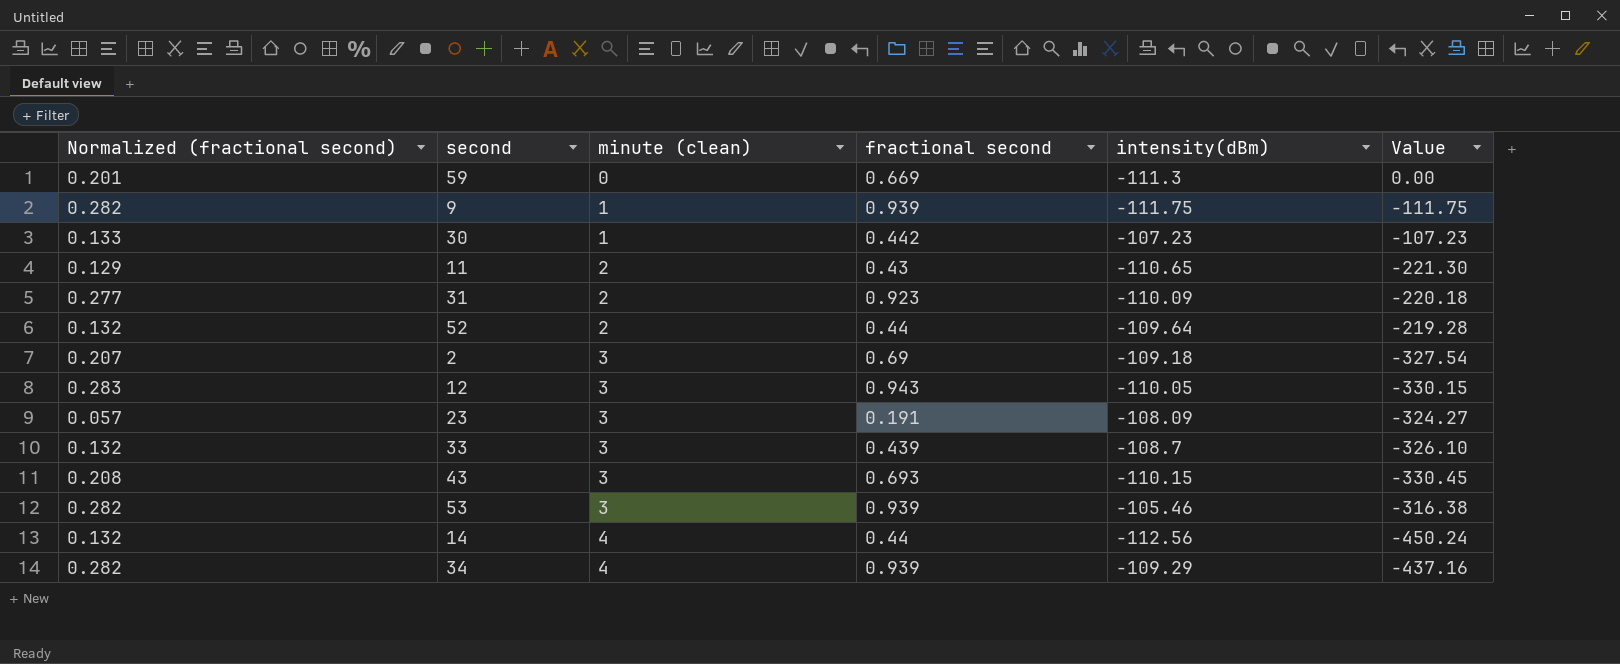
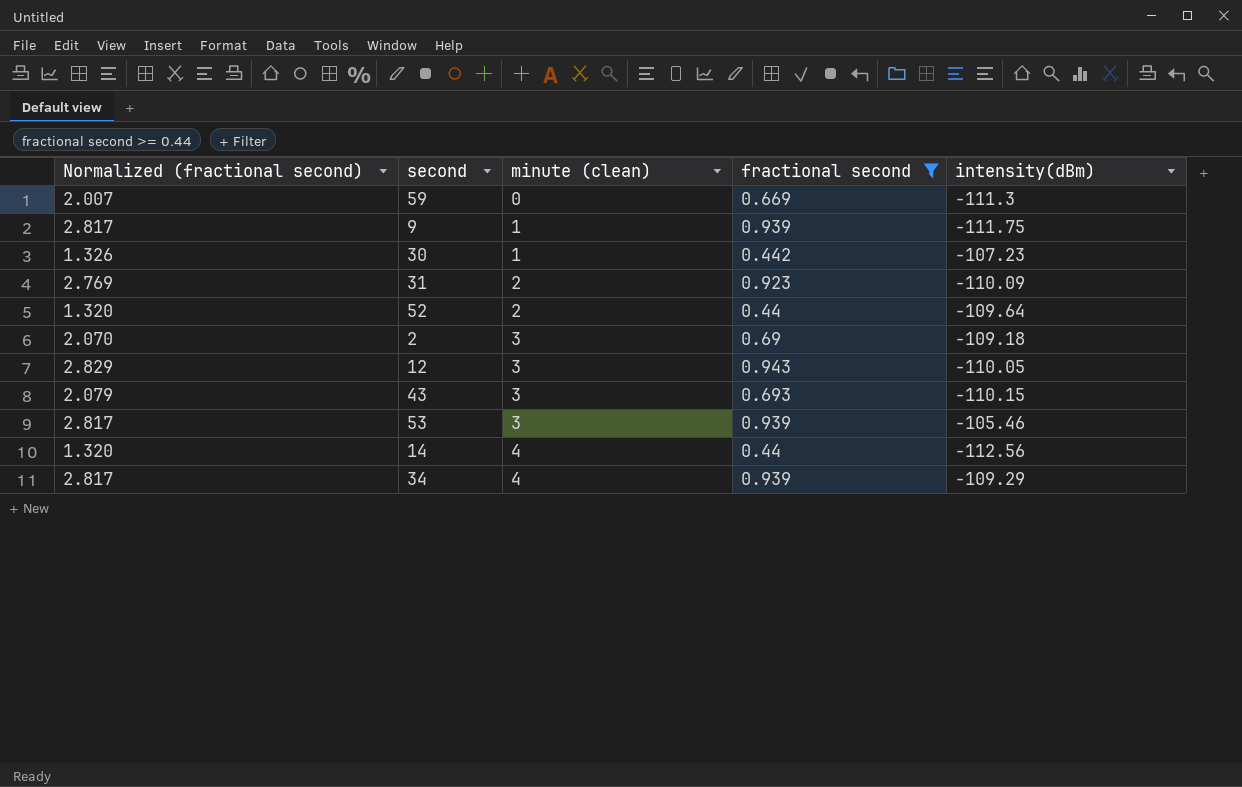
filter: none -> fractional second >= 0.44
column Value | formula: [minute (clean)] * [intensity(dBm)] -> none
column Normalized (fractional second) | formula: [fractional second] * 0.3 -> [fractional second] * 3

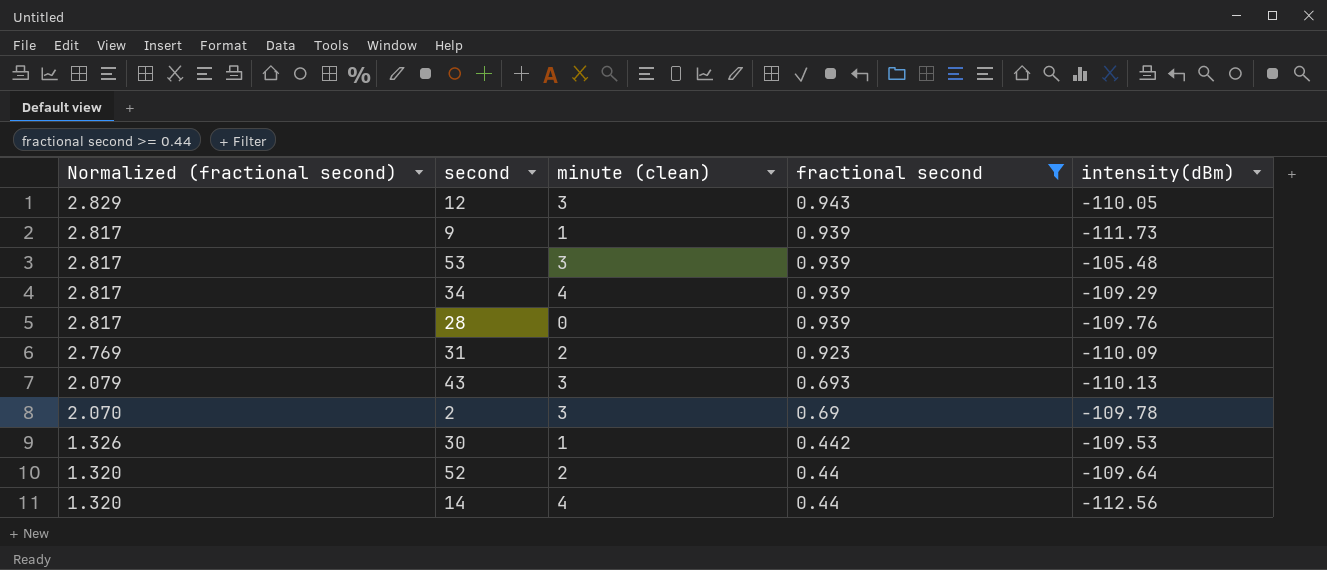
row order: minute (clean) ascending -> Normalized (fractional second) descending
row 59: 2.007 | 0 | 0.669 | -111.3 -> none
9 | intensity(dBm): -111.75 -> -111.73
53 | intensity(dBm): -105.46 -> -105.48
row 28: none -> 2.817 | 0 | 0.939 | -109.76
43 | intensity(dBm): -110.15 -> -110.13
2 | intensity(dBm): -109.18 -> -109.78
30 | intensity(dBm): -107.23 -> -109.53

